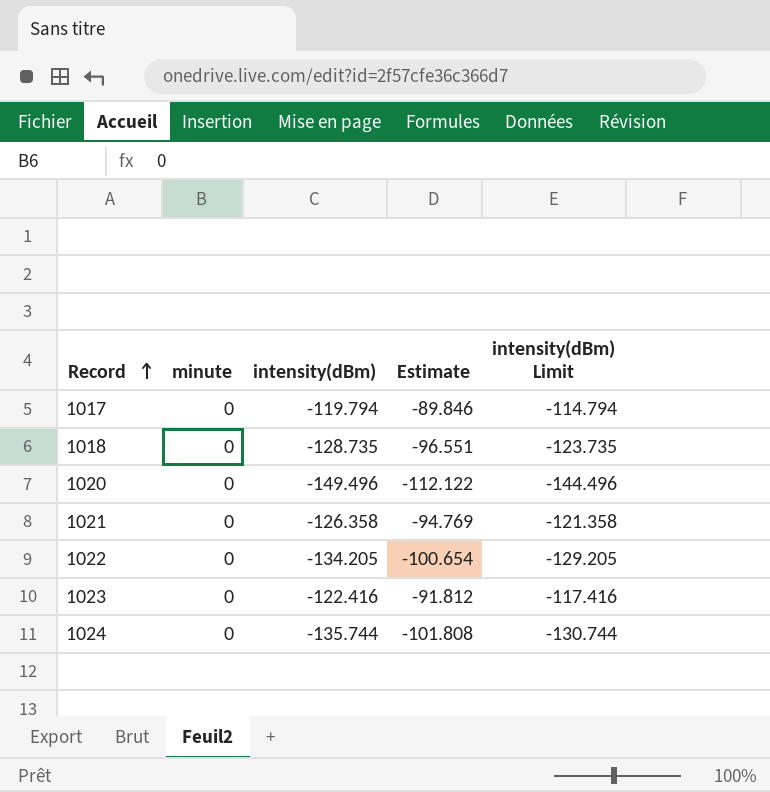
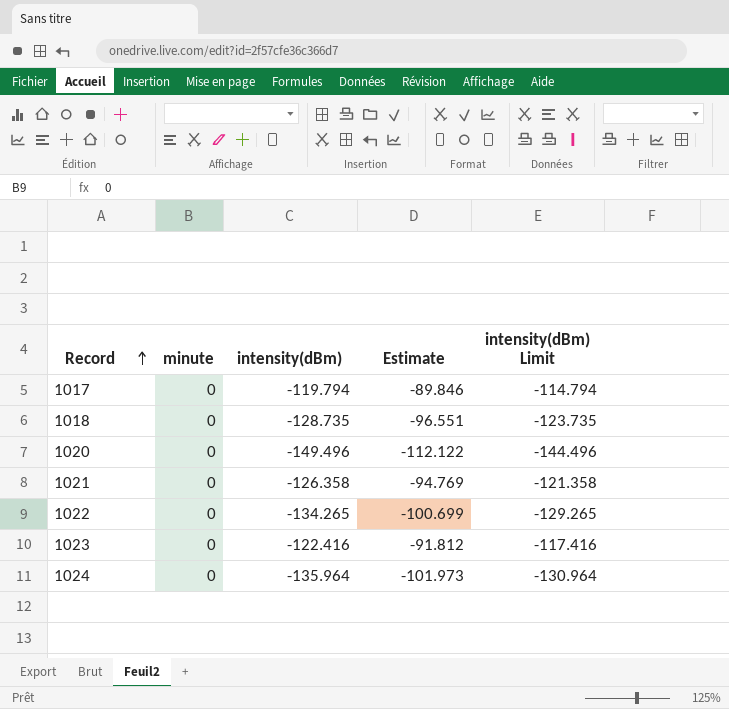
1022 | intensity(dBm): -134.205 -> -134.265
1022 | Estimate: -100.654 -> -100.699
1022 | intensity(dBm) Limit: -129.205 -> -129.265
1024 | intensity(dBm): -135.744 -> -135.964
1024 | Estimate: -101.808 -> -101.973
1024 | intensity(dBm) Limit: -130.744 -> -130.964

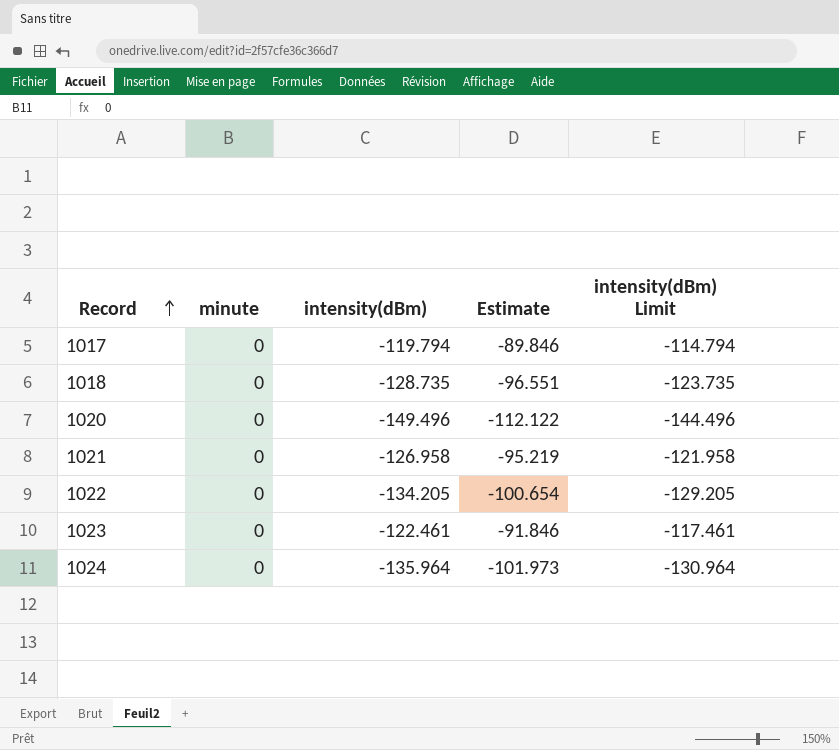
1021 | intensity(dBm): -126.358 -> -126.958
1021 | Estimate: -94.769 -> -95.219
1021 | intensity(dBm) Limit: -121.358 -> -121.958
1022 | intensity(dBm): -134.265 -> -134.205
1022 | Estimate: -100.699 -> -100.654
1022 | intensity(dBm) Limit: -129.265 -> -129.205
1023 | intensity(dBm): -122.416 -> -122.461
1023 | Estimate: -91.812 -> -91.846
1023 | intensity(dBm) Limit: -117.416 -> -117.461

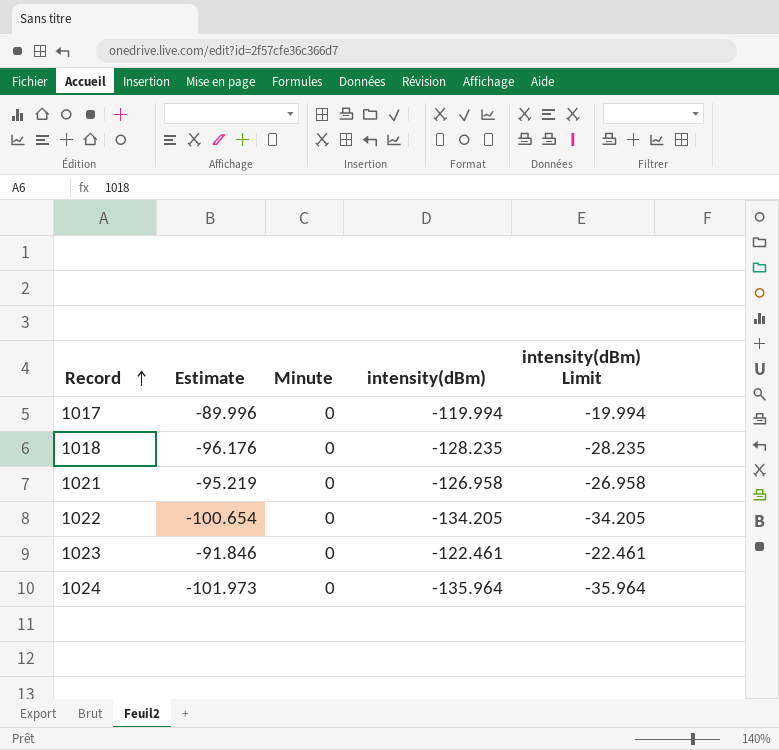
column Estimate | position: 4 -> 2
column name: minute -> Minute
column intensity(dBm) Limit | formula: [intensity(dBm)] + 5 -> [intensity(dBm)] + 100
row 1020: 0 | -149.496 | -112.122 | -144.496 -> none
1017 | Estimate: -89.846 -> -89.996
1017 | intensity(dBm): -119.794 -> -119.994
1018 | Estimate: -96.551 -> -96.176
1018 | intensity(dBm): -128.735 -> -128.235

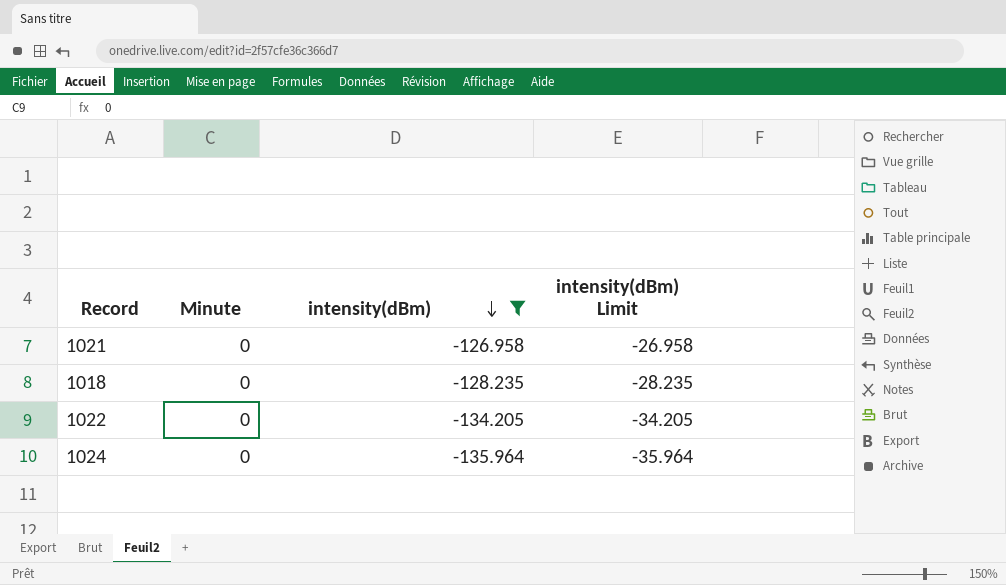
filter: none -> intensity(dBm) <= -126.958
row order: Record ascending -> intensity(dBm) descending
column Estimate | formula: [intensity(dBm)] * 0.75 -> none

